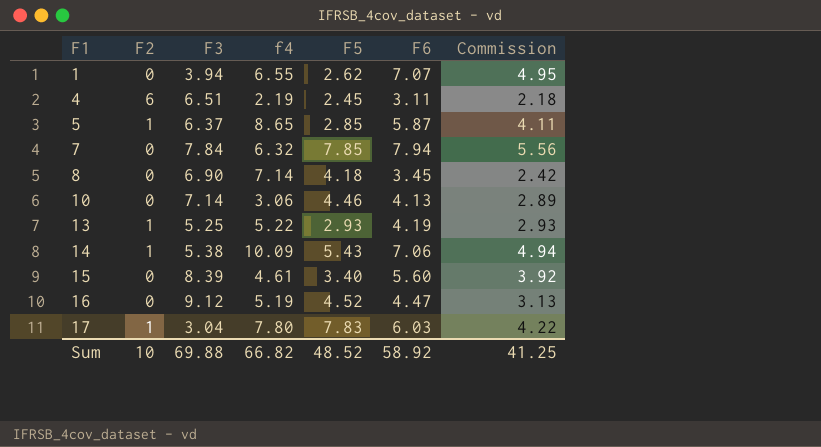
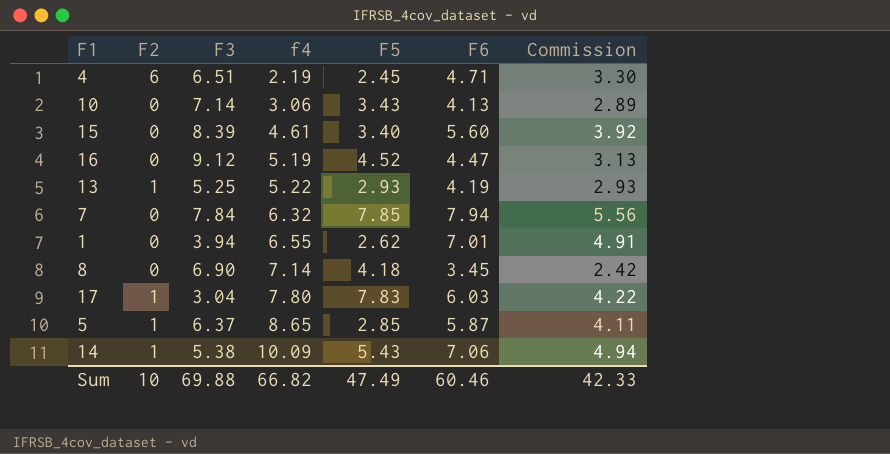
row order: F1 ascending -> f4 ascending
4 | F6: 3.11 -> 4.71
4 | Commission: 2.18 -> 3.30
10 | F5: 4.46 -> 3.43
1 | F6: 7.07 -> 7.01
1 | Commission: 4.95 -> 4.91
Sum | F5: 48.52 -> 47.49
Sum | F6: 58.92 -> 60.46
Sum | Commission: 41.25 -> 42.33

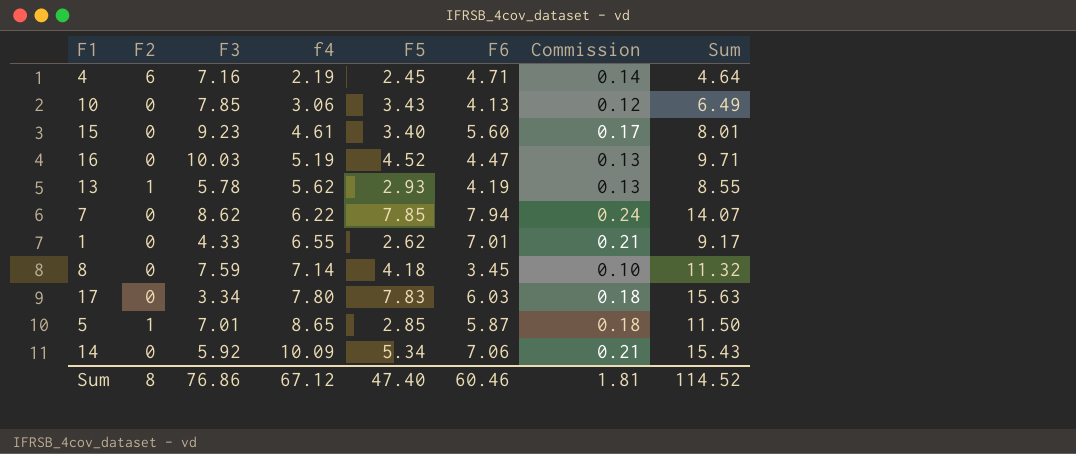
column Commission | formula: [F6] * 0.7 -> [F6] * 0.03
column Sum | formula: none -> [f4] + [F5]
4 | F3: 6.51 -> 7.16
10 | F3: 7.14 -> 7.85
15 | F3: 8.39 -> 9.23
16 | F3: 9.12 -> 10.03
13 | F3: 5.25 -> 5.78
13 | f4: 5.22 -> 5.62
7 | F3: 7.84 -> 8.62
7 | f4: 6.32 -> 6.22
1 | F3: 3.94 -> 4.33
8 | F3: 6.90 -> 7.59
17 | F2: 1 -> 0
17 | F3: 3.04 -> 3.34
5 | F3: 6.37 -> 7.01
14 | F2: 1 -> 0
14 | F3: 5.38 -> 5.92
14 | F5: 5.43 -> 5.34
Sum | F2: 10 -> 8
Sum | F3: 69.88 -> 76.86
Sum | f4: 66.82 -> 67.12
Sum | F5: 47.49 -> 47.40
Sum | Commission: 42.33 -> 1.81

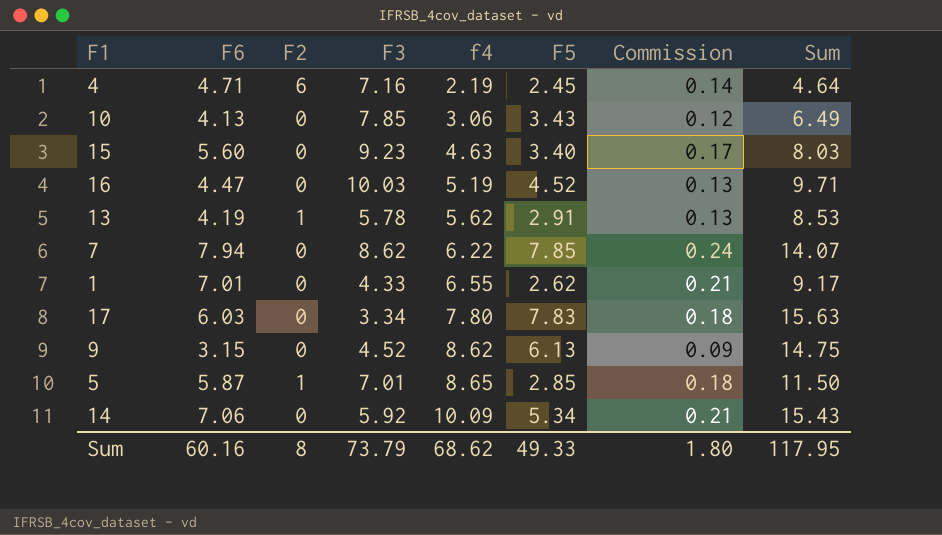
column F6 | position: 6 -> 2
row 8: 0 | 7.59 | 7.14 | 4.18 | 3.45 | 0.10 | 11.32 -> none
15 | f4: 4.61 -> 4.63
15 | Sum: 8.01 -> 8.03
13 | F5: 2.93 -> 2.91
13 | Sum: 8.55 -> 8.53
row 9: none -> 3.15 | 0 | 4.52 | 8.62 | 6.13 | 0.09 | 14.75
Sum | F6: 60.46 -> 60.16
Sum | F3: 76.86 -> 73.79
Sum | f4: 67.12 -> 68.62
Sum | F5: 47.40 -> 49.33
Sum | Commission: 1.81 -> 1.80
Sum | Sum: 114.52 -> 117.95

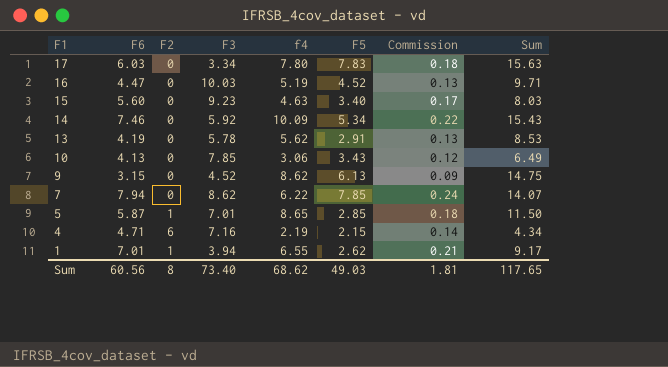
row order: f4 ascending -> F1 descending
14 | F6: 7.06 -> 7.46
14 | Commission: 0.21 -> 0.22
13 | F2: 1 -> 0
4 | F5: 2.45 -> 2.15
4 | Sum: 4.64 -> 4.34
1 | F2: 0 -> 1
1 | F3: 4.33 -> 3.94
Sum | F6: 60.16 -> 60.56
Sum | F3: 73.79 -> 73.40
Sum | F5: 49.33 -> 49.03
Sum | Commission: 1.80 -> 1.81
Sum | Sum: 117.95 -> 117.65

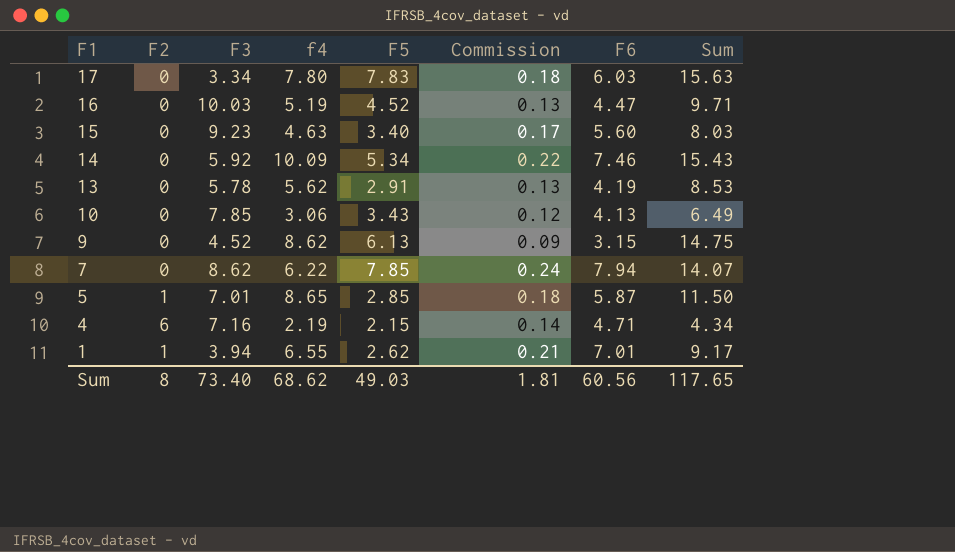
column F6 | position: 2 -> 7

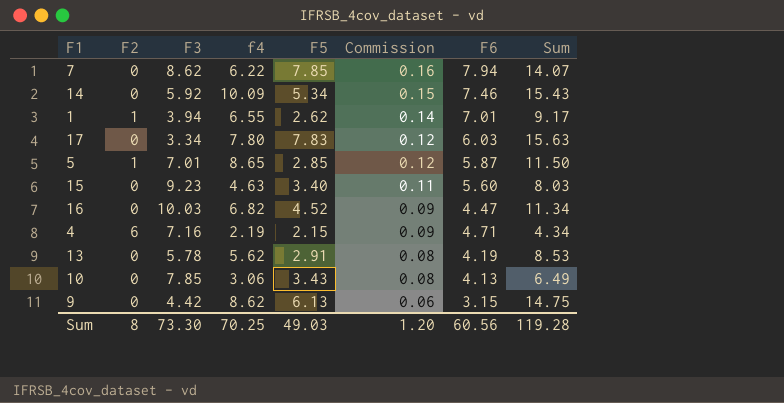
row order: F1 descending -> Commission descending
column Commission | formula: [F6] * 0.03 -> [F6] * 0.02
16 | f4: 5.19 -> 6.82
16 | Sum: 9.71 -> 11.34
9 | F3: 4.52 -> 4.42
Sum | F3: 73.40 -> 73.30
Sum | f4: 68.62 -> 70.25
Sum | Commission: 1.81 -> 1.20
Sum | Sum: 117.65 -> 119.28

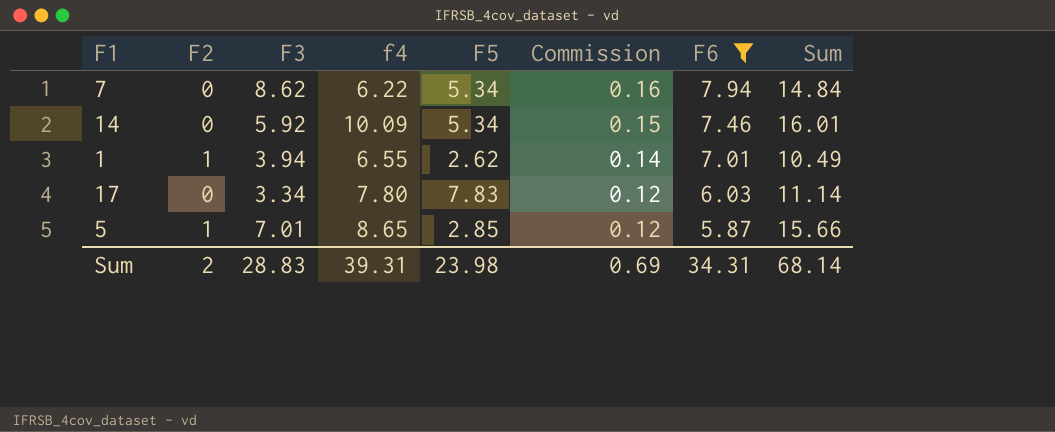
filter: none -> F6 >= 5.87
column Sum | formula: [f4] + [F5] -> [F3] + [f4]
7 | F5: 7.85 -> 5.34
Sum | F2: 8 -> 2
Sum | F3: 73.30 -> 28.83
Sum | f4: 70.25 -> 39.31
Sum | F5: 49.03 -> 23.98
Sum | Commission: 1.20 -> 0.69
Sum | F6: 60.56 -> 34.31
Sum | Sum: 119.28 -> 68.14

